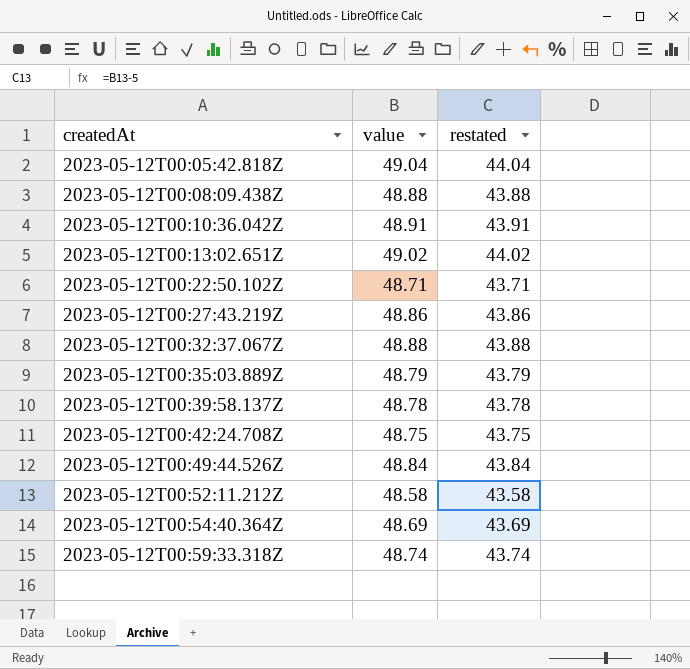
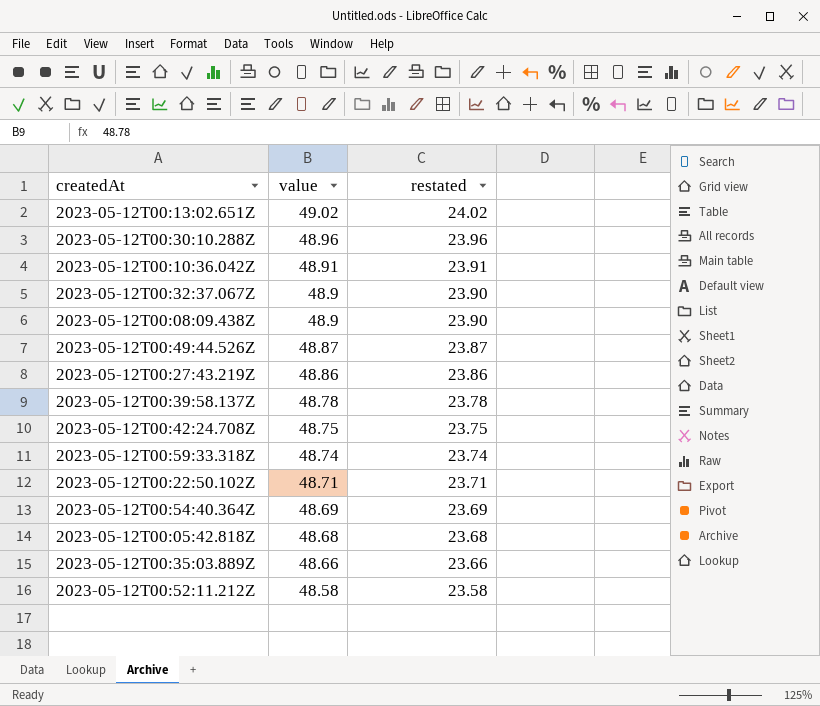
row order: createdAt ascending -> value descending
column restated | formula: [value] - 5 -> [value] - 25
row 2023-05-12T00:30:10.288Z: none -> 48.96 | 23.96
2023-05-12T00:32:37.067Z | value: 48.88 -> 48.9
2023-05-12T00:08:09.438Z | value: 48.88 -> 48.9
2023-05-12T00:49:44.526Z | value: 48.84 -> 48.87
2023-05-12T00:05:42.818Z | value: 49.04 -> 48.68
2023-05-12T00:35:03.889Z | value: 48.79 -> 48.66

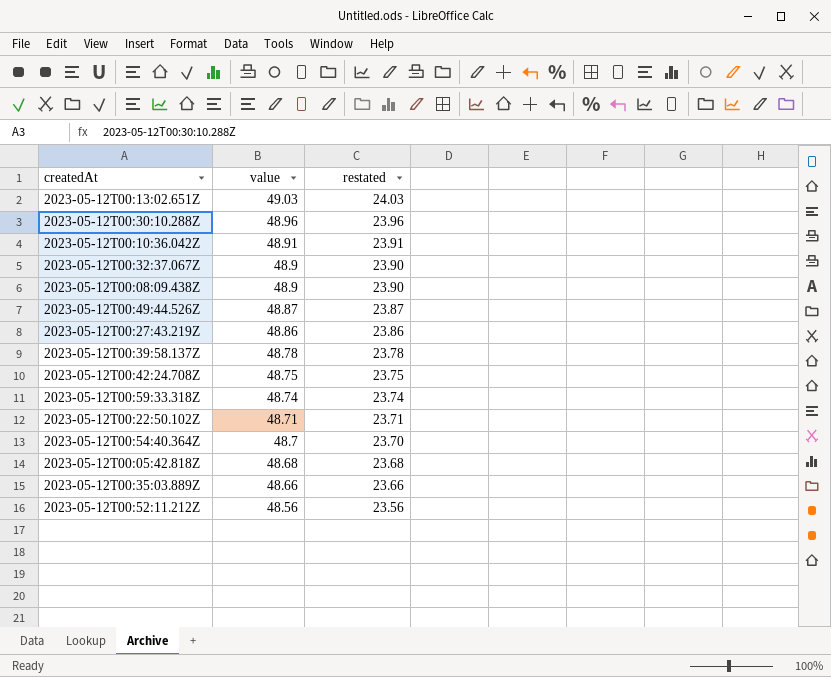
2023-05-12T00:13:02.651Z | value: 49.02 -> 49.03
2023-05-12T00:13:02.651Z | restated: 24.02 -> 24.03
2023-05-12T00:54:40.364Z | value: 48.69 -> 48.7
2023-05-12T00:54:40.364Z | restated: 23.69 -> 23.70
2023-05-12T00:52:11.212Z | value: 48.58 -> 48.56
2023-05-12T00:52:11.212Z | restated: 23.58 -> 23.56

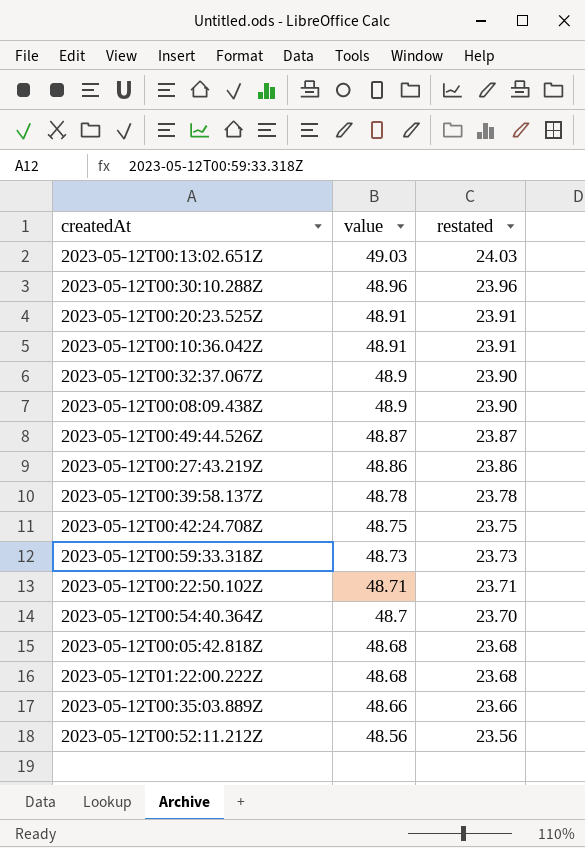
row 2023-05-12T00:20:23.525Z: none -> 48.91 | 23.91
2023-05-12T00:59:33.318Z | value: 48.74 -> 48.73
2023-05-12T00:59:33.318Z | restated: 23.74 -> 23.73
row 2023-05-12T01:22:00.222Z: none -> 48.68 | 23.68

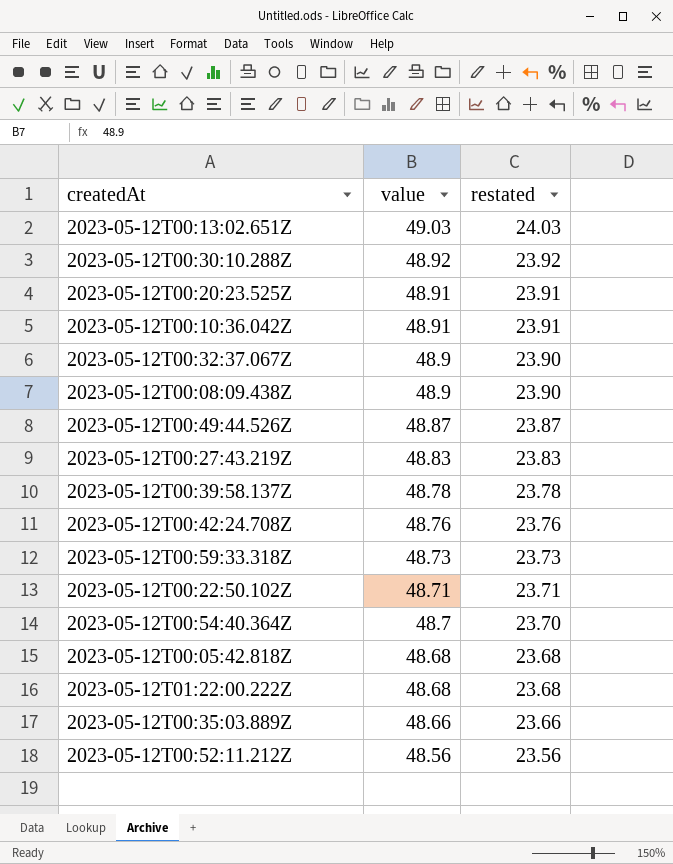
2023-05-12T00:30:10.288Z | value: 48.96 -> 48.92
2023-05-12T00:30:10.288Z | restated: 23.96 -> 23.92
2023-05-12T00:27:43.219Z | value: 48.86 -> 48.83
2023-05-12T00:27:43.219Z | restated: 23.86 -> 23.83
2023-05-12T00:42:24.708Z | value: 48.75 -> 48.76
2023-05-12T00:42:24.708Z | restated: 23.75 -> 23.76

